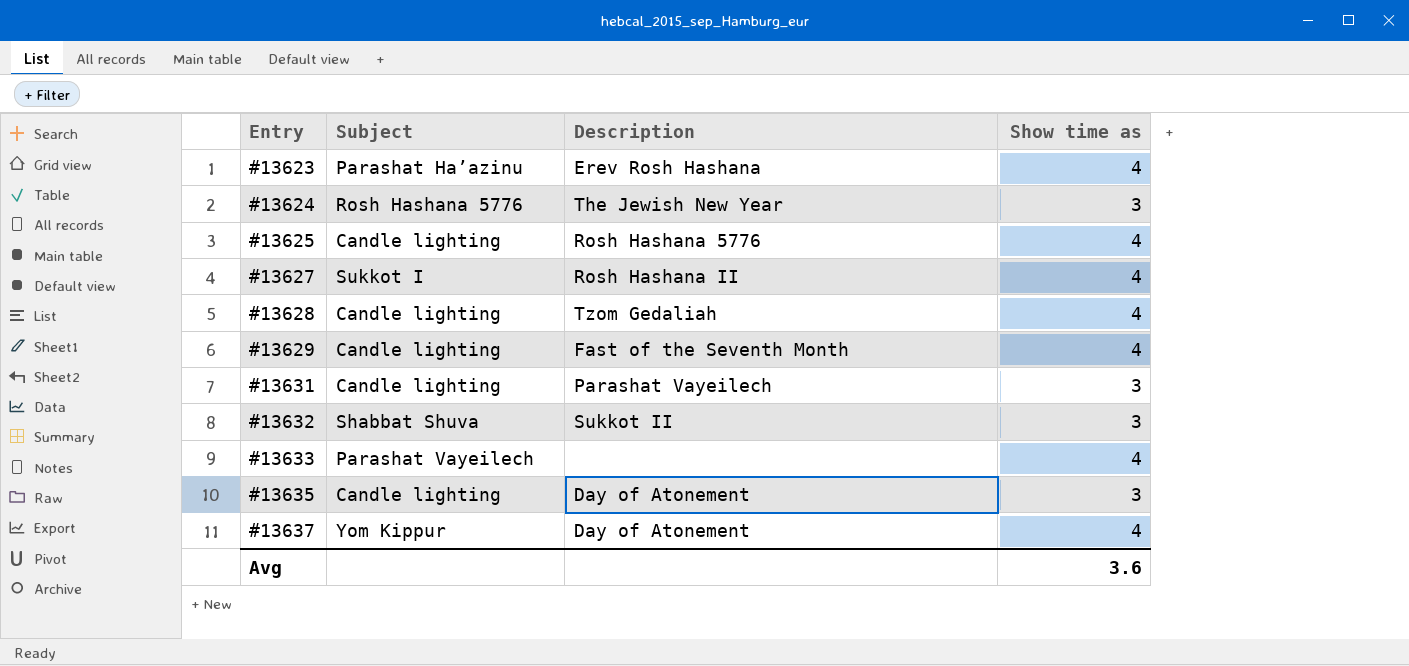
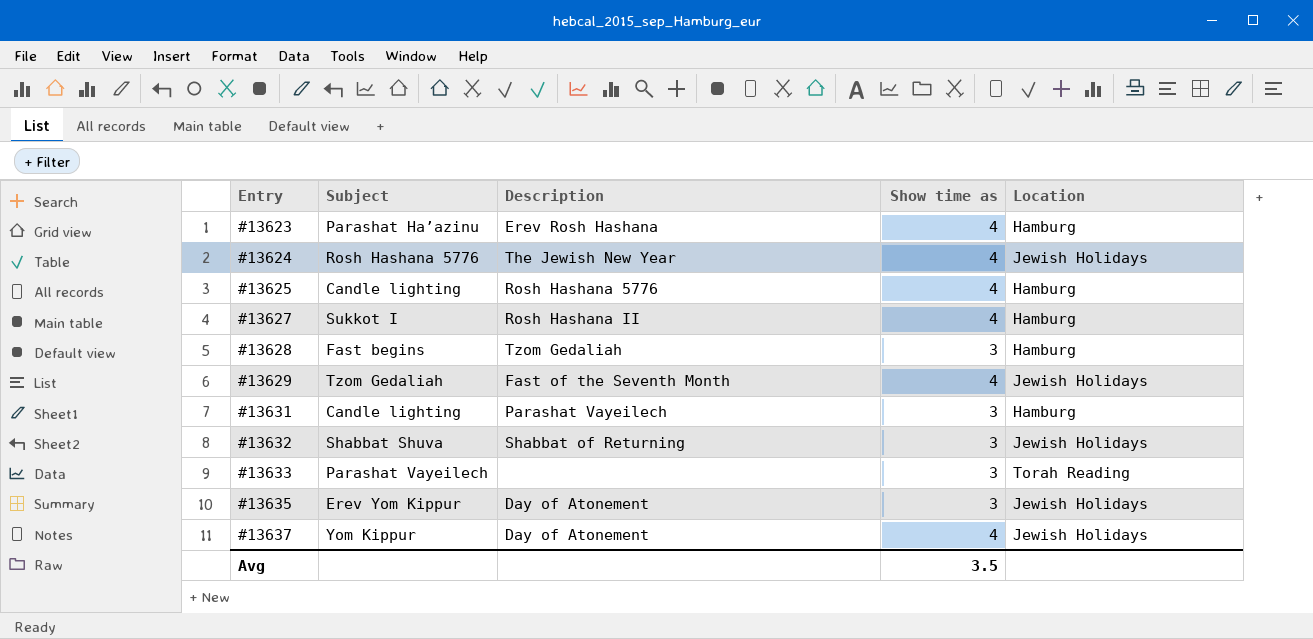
column Location | position: none -> 5
#13624 | Show time as: 3 -> 4
#13628 | Subject: Candle lighting -> Fast begins
#13628 | Show time as: 4 -> 3
#13629 | Subject: Candle lighting -> Tzom Gedaliah
#13632 | Description: Sukkot II -> Shabbat of Returning
#13633 | Show time as: 4 -> 3
#13635 | Subject: Candle lighting -> Erev Yom Kippur
Avg | Show time as: 3.6 -> 3.5

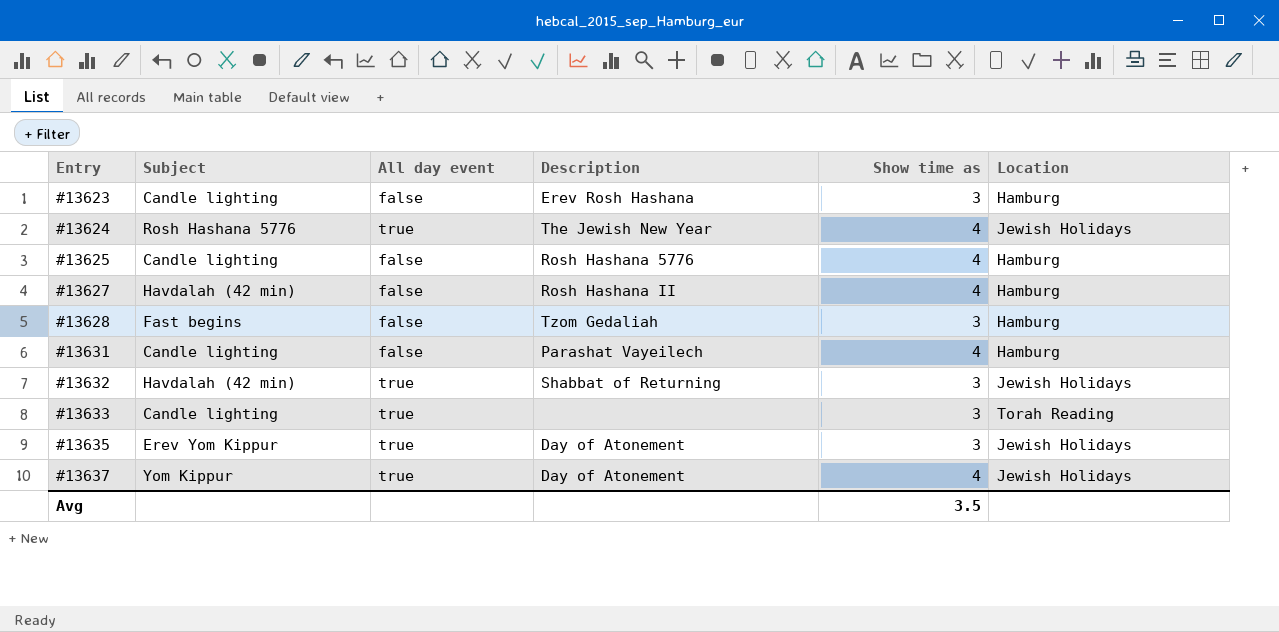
column All day event | position: none -> 3
row #13629: Tzom Gedaliah | Fast of the Seventh Month | 4 | Jewish Holidays -> none
#13623 | Subject: Parashat Ha’azinu -> Candle lighting
#13623 | Show time as: 4 -> 3
#13627 | Subject: Sukkot I -> Havdalah (42 min)
#13631 | Show time as: 3 -> 4
#13632 | Subject: Shabbat Shuva -> Havdalah (42 min)
#13633 | Subject: Parashat Vayeilech -> Candle lighting

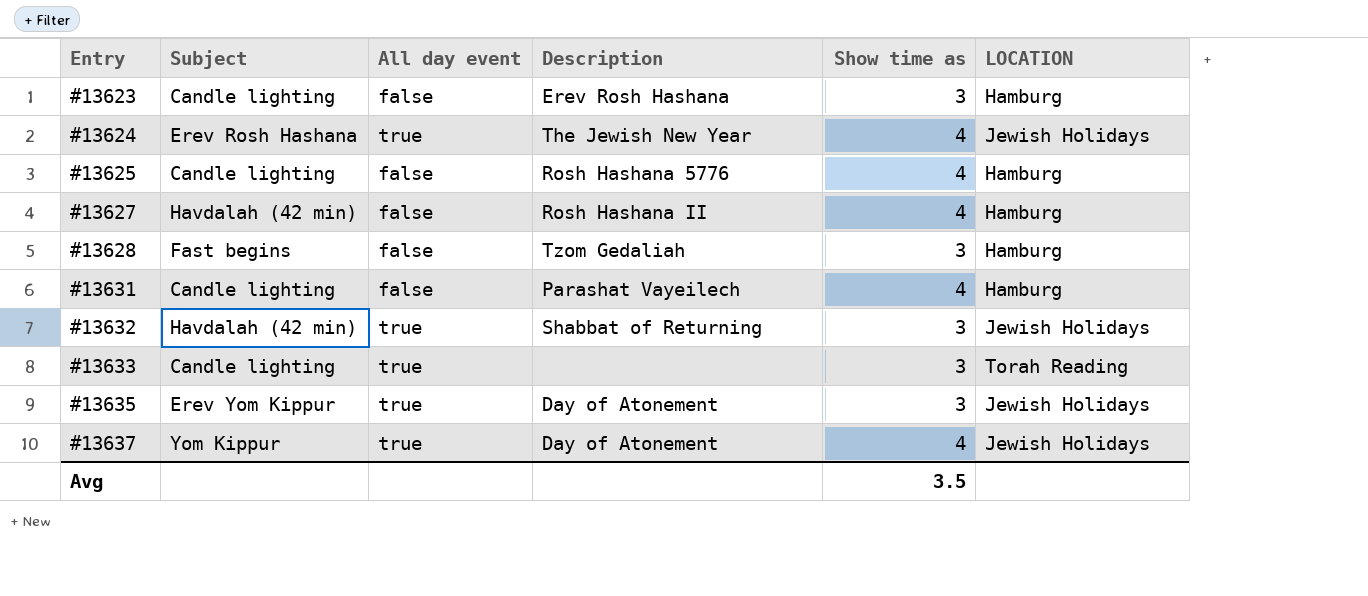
column name: Location -> LOCATION
#13624 | Subject: Rosh Hashana 5776 -> Erev Rosh Hashana

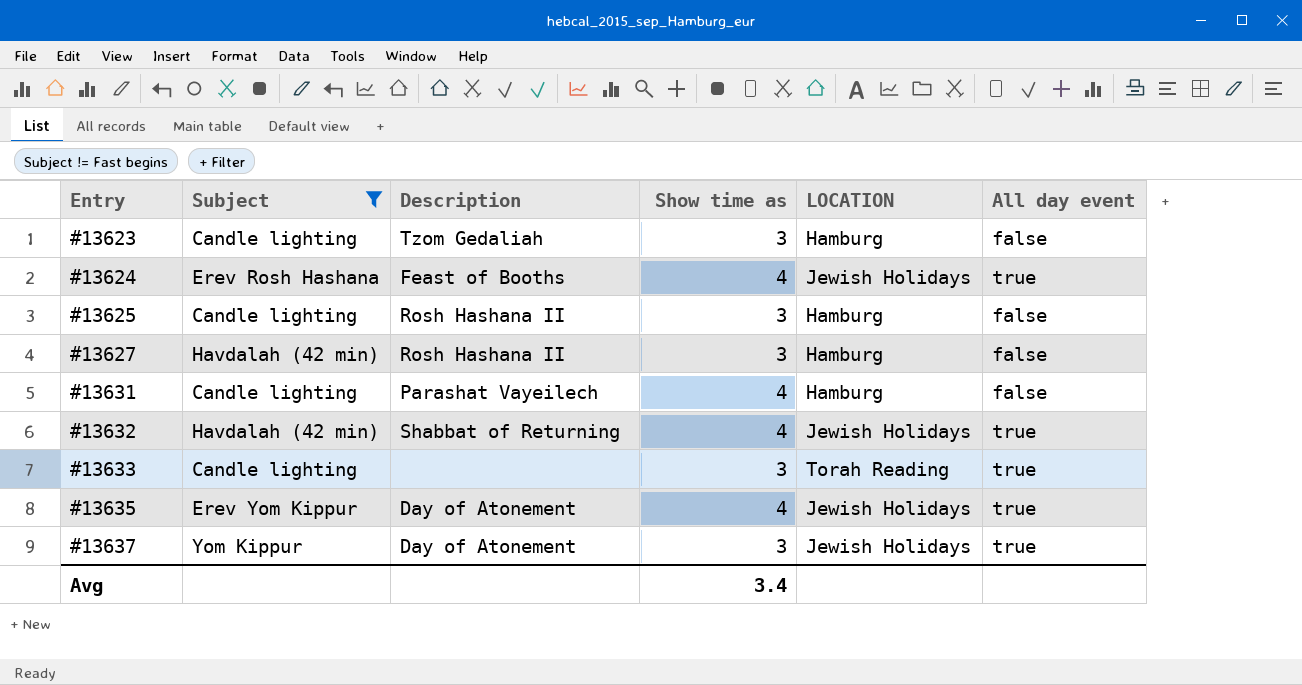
filter: none -> Subject != Fast begins
column All day event | position: 3 -> 6
#13623 | Description: Erev Rosh Hashana -> Tzom Gedaliah
#13624 | Description: The Jewish New Year -> Feast of Booths
#13625 | Description: Rosh Hashana 5776 -> Rosh Hashana II
#13625 | Show time as: 4 -> 3
#13627 | Show time as: 4 -> 3
#13632 | Show time as: 3 -> 4
#13635 | Show time as: 3 -> 4
#13637 | Show time as: 4 -> 3
Avg | Show time as: 3.5 -> 3.4

